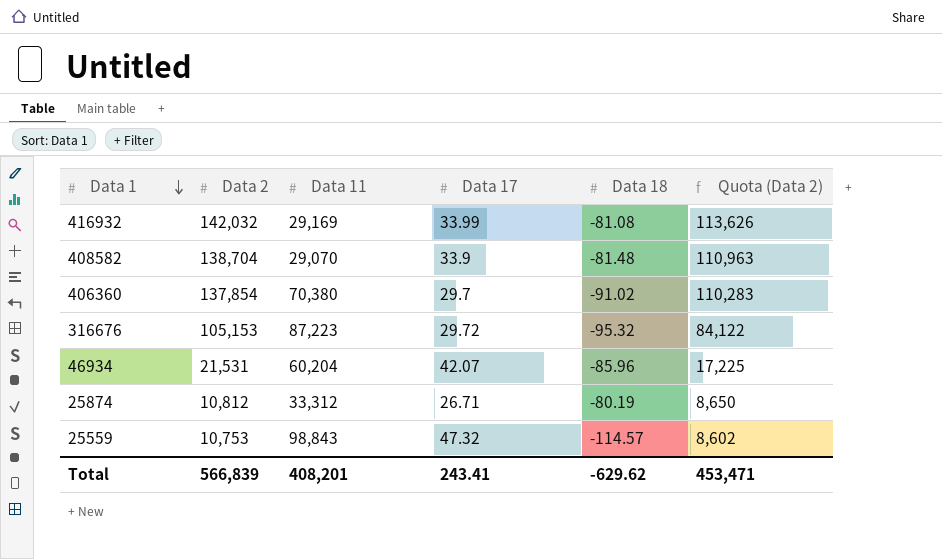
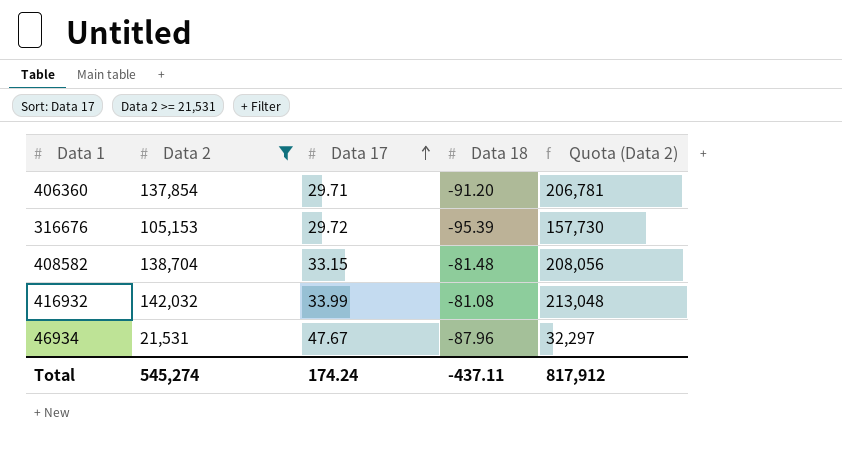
filter: none -> Data 2 >= 21,531
row order: Data 1 descending -> Data 17 ascending
column Data 11 | position: 3 -> none
column Quota (Data 2) | formula: [Data 2] * 0.8 -> [Data 2] * 1.5
406360 | Data 17: 29.7 -> 29.71
406360 | Data 18: -91.02 -> -91.20
316676 | Data 18: -95.32 -> -95.39
408582 | Data 17: 33.9 -> 33.15
46934 | Data 17: 42.07 -> 47.67
46934 | Data 18: -85.96 -> -87.96
Total | Data 2: 566,839 -> 545,274
Total | Data 17: 243.41 -> 174.24
Total | Data 18: -629.62 -> -437.11
Total | Quota (Data 2): 453,471 -> 817,912

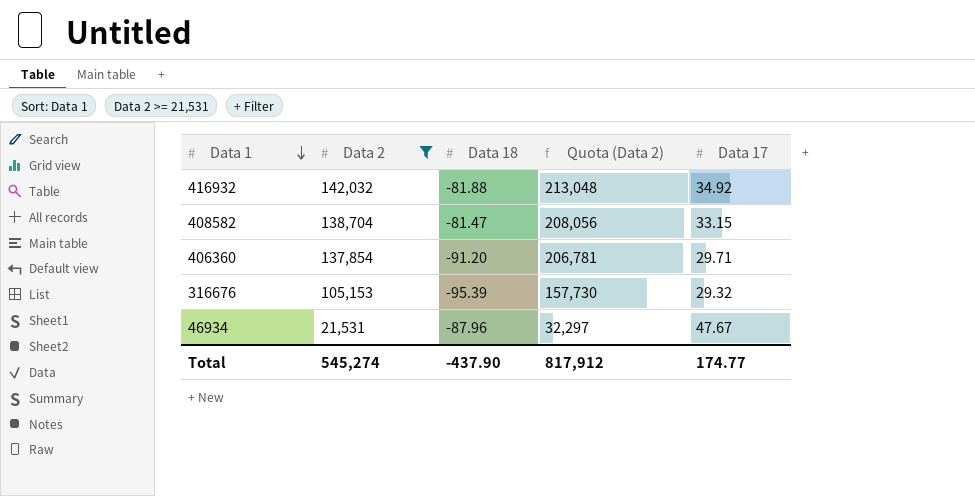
row order: Data 17 ascending -> Data 1 descending
column Data 17 | position: 3 -> 5
416932 | Data 18: -81.08 -> -81.88
416932 | Data 17: 33.99 -> 34.92
408582 | Data 18: -81.48 -> -81.47
316676 | Data 17: 29.72 -> 29.32
Total | Data 18: -437.11 -> -437.90
Total | Data 17: 174.24 -> 174.77

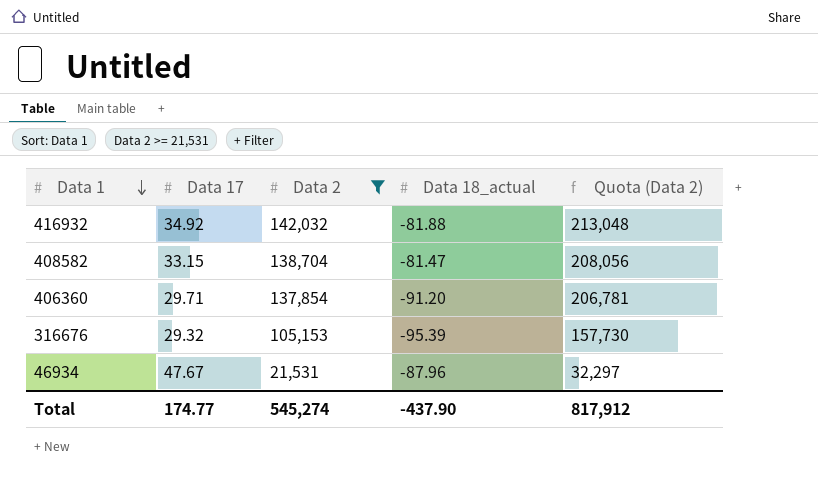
column Data 17 | position: 5 -> 2
column name: Data 18 -> Data 18_actual

